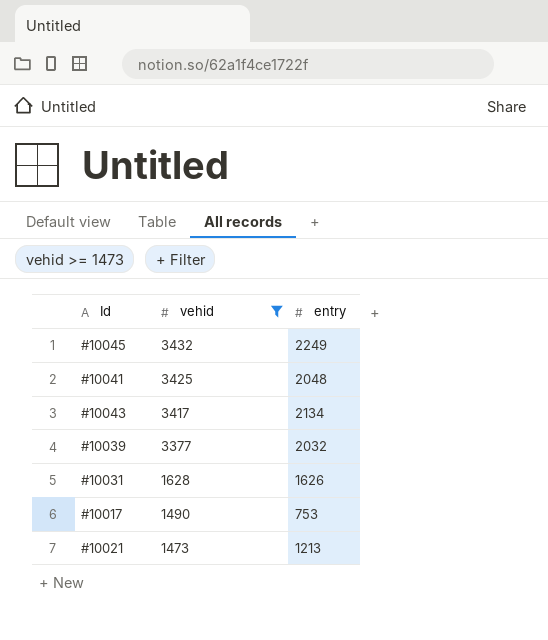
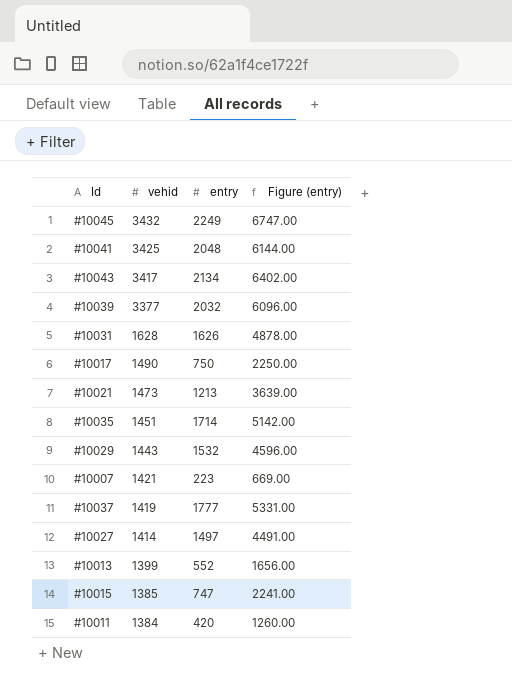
filter: vehid >= 1473 -> none
column Figure (entry) | formula: none -> [entry] * 3
#10017 | entry: 753 -> 750

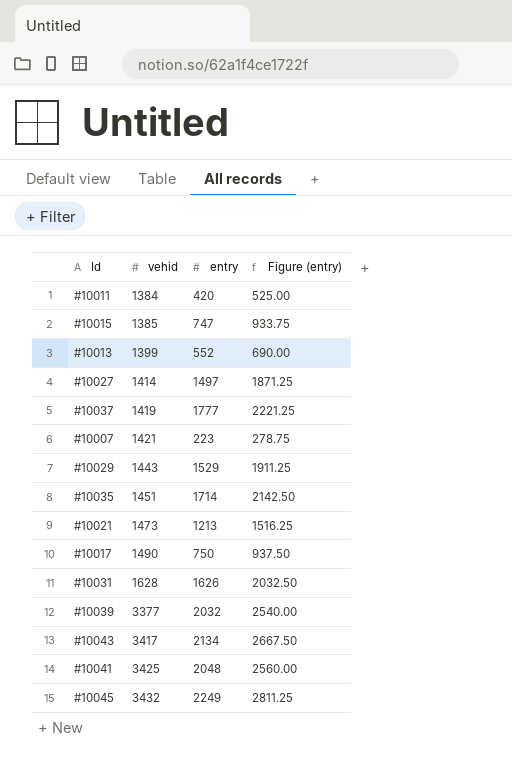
row order: vehid descending -> vehid ascending
column Figure (entry) | formula: [entry] * 3 -> [entry] * 1.25
#10029 | entry: 1532 -> 1529

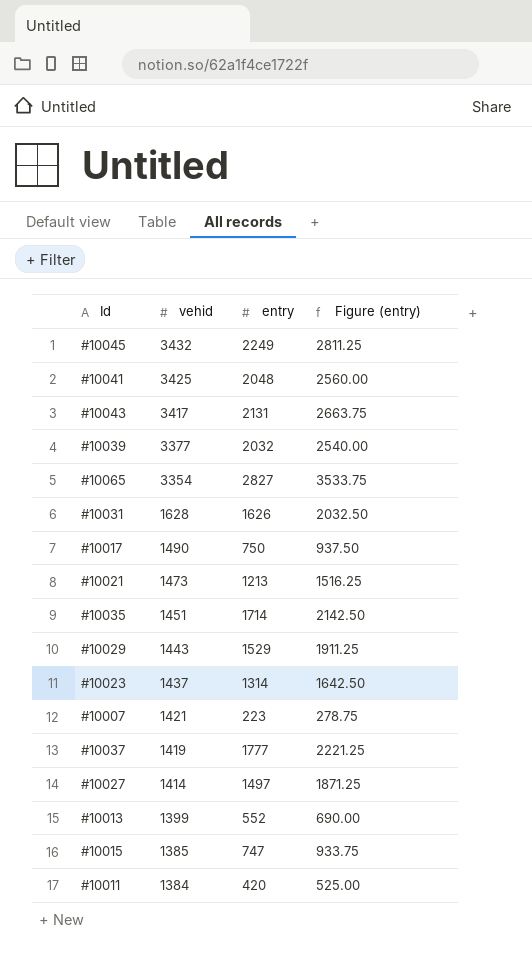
row order: vehid ascending -> vehid descending
#10043 | entry: 2134 -> 2131
#10043 | Figure (entry): 2667.50 -> 2663.75
row #10065: none -> 3354 | 2827 | 3533.75
row #10023: none -> 1437 | 1314 | 1642.50

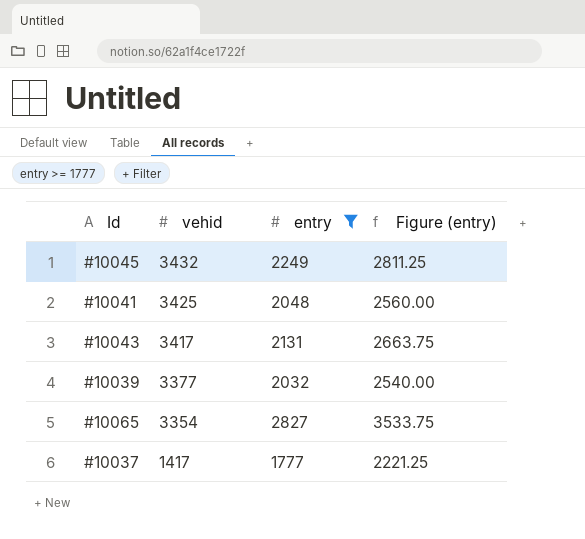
filter: none -> entry >= 1777
#10037 | vehid: 1419 -> 1417

